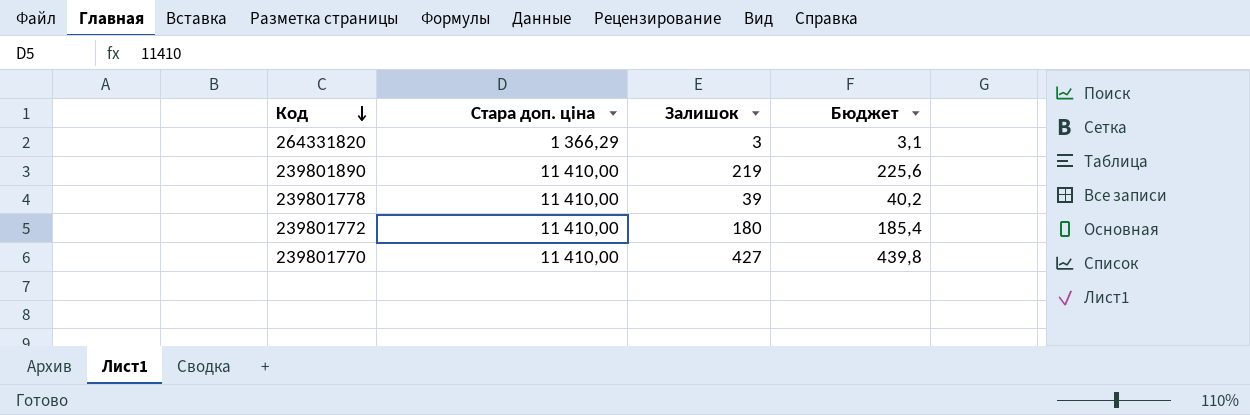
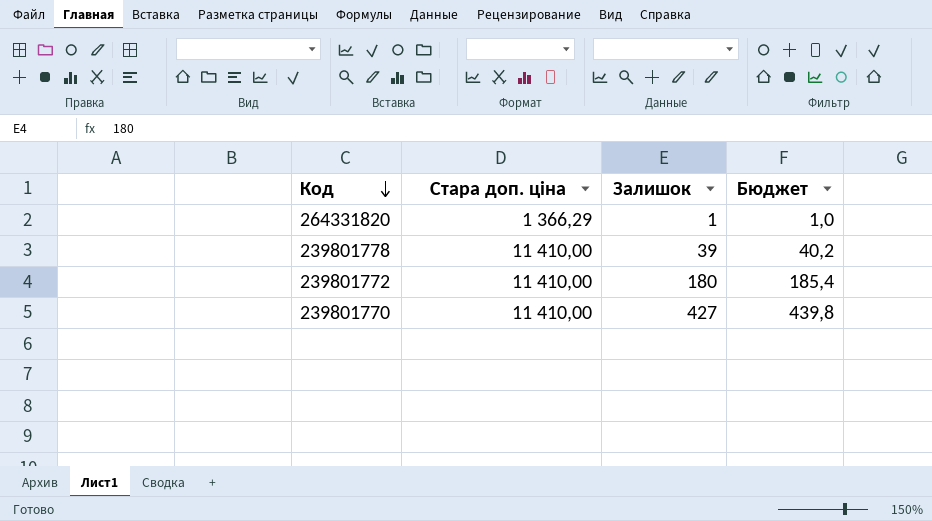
row 239801890: 11 410,00 | 219 | 225,6 -> none
264331820 | Залишок: 3 -> 1
264331820 | Бюджет: 3,1 -> 1,0

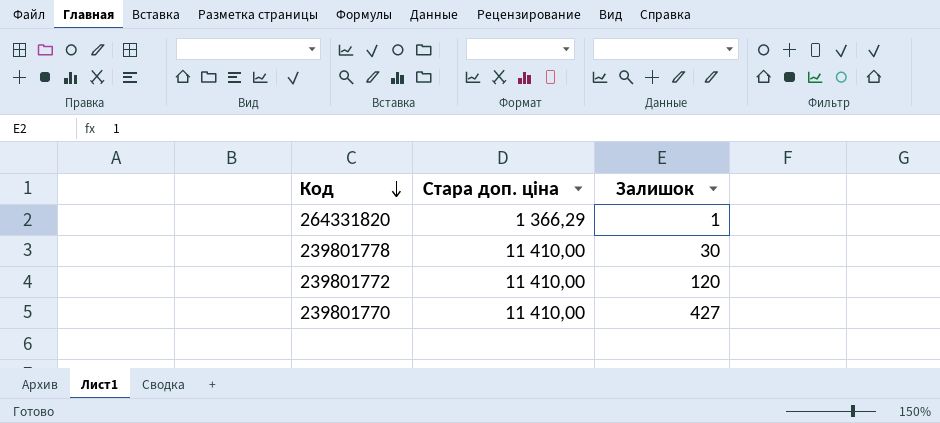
column Бюджет | formula: [Залишок] * 1,03 -> none
239801778 | Залишок: 39 -> 30
239801772 | Залишок: 180 -> 120

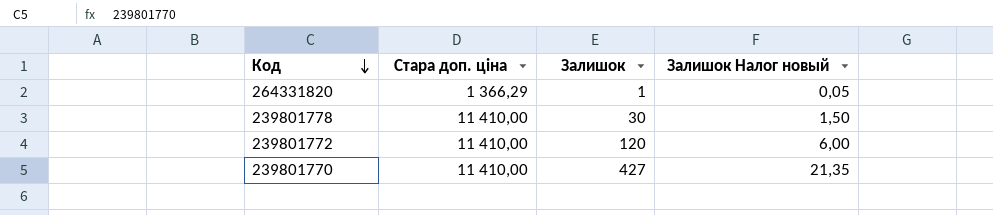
column Залишок Налог новый | formula: none -> [Залишок] * 0,05

